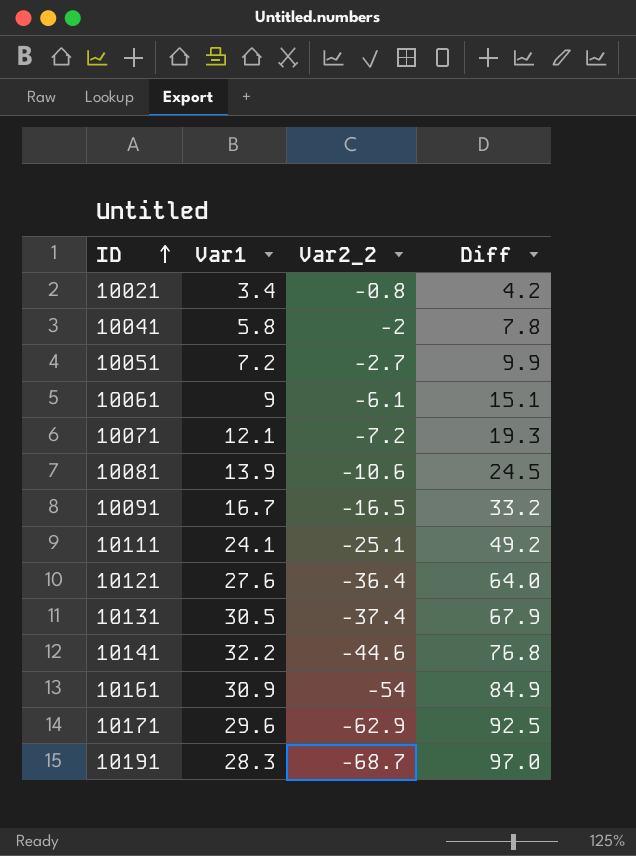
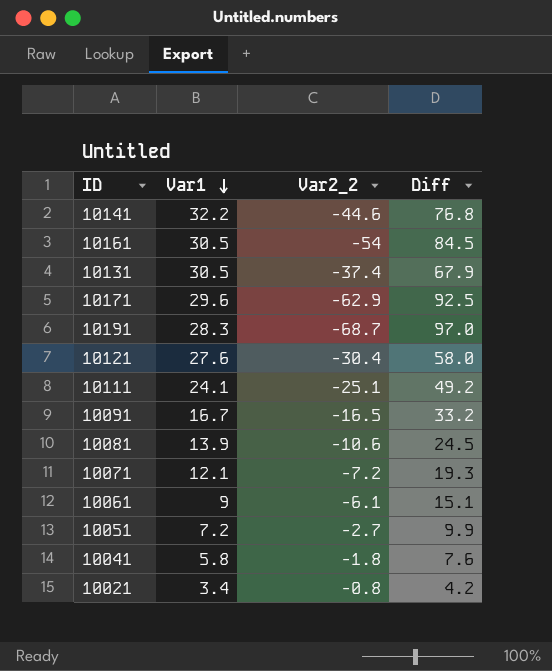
row order: ID ascending -> Var1 descending
10161 | Var1: 30.9 -> 30.5
10161 | Diff: 84.9 -> 84.5
10121 | Var2_2: -36.4 -> -30.4
10121 | Diff: 64.0 -> 58.0
10041 | Var2_2: -2 -> -1.8
10041 | Diff: 7.8 -> 7.6

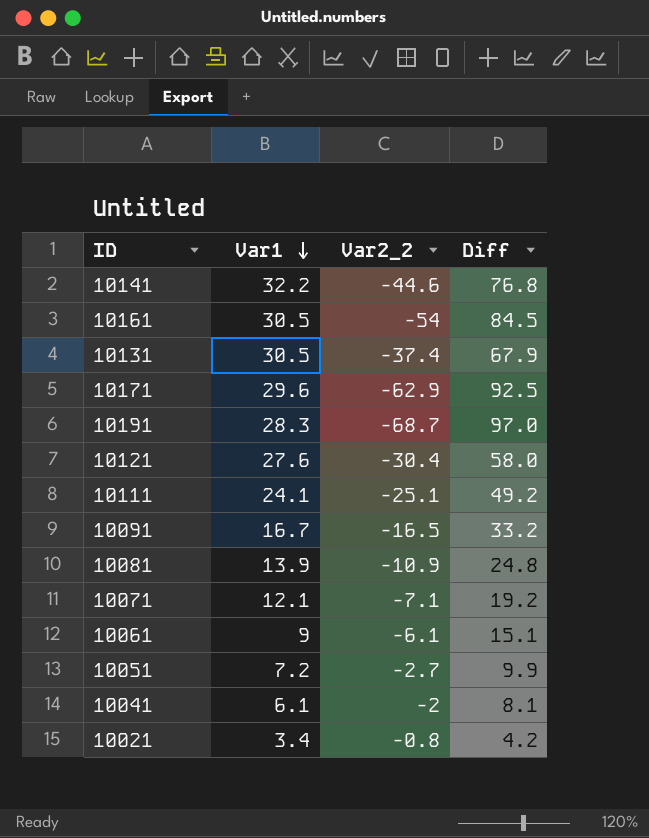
10081 | Var2_2: -10.6 -> -10.9
10081 | Diff: 24.5 -> 24.8
10071 | Var2_2: -7.2 -> -7.1
10071 | Diff: 19.3 -> 19.2
10041 | Var1: 5.8 -> 6.1
10041 | Var2_2: -1.8 -> -2
10041 | Diff: 7.6 -> 8.1

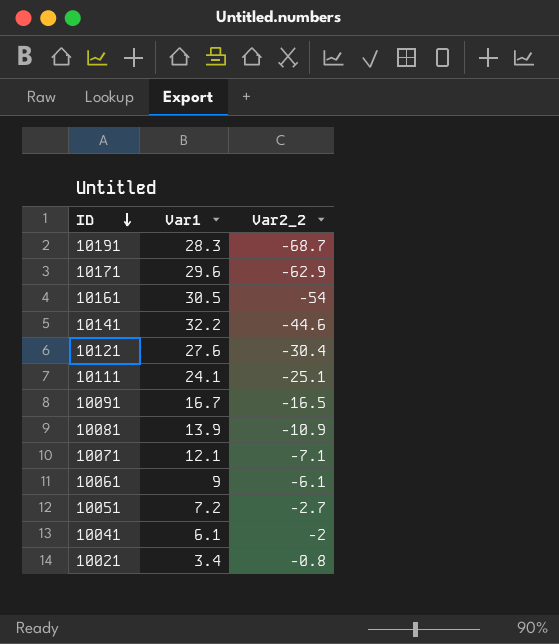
row order: Var1 descending -> ID descending
column Diff | formula: [Var1] - [Var2_2] -> none
row 10131: 30.5 | -37.4 | 67.9 -> none

